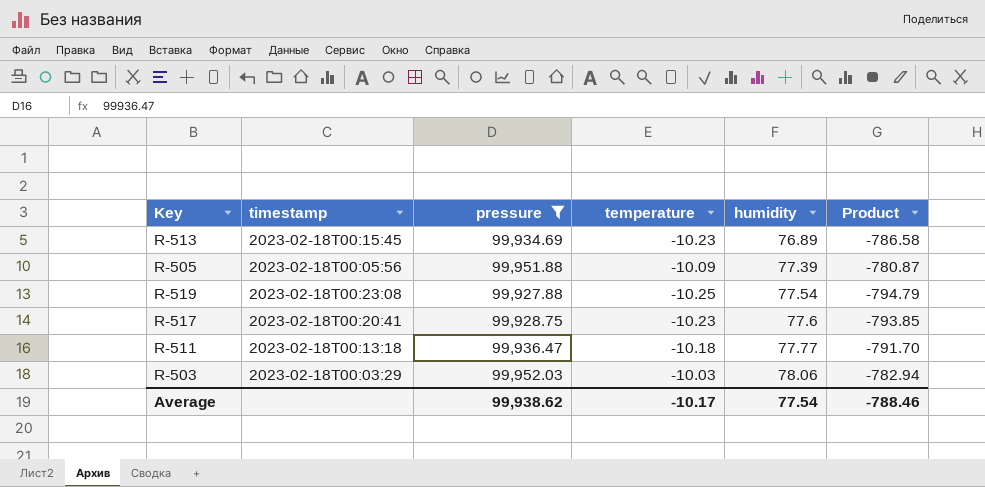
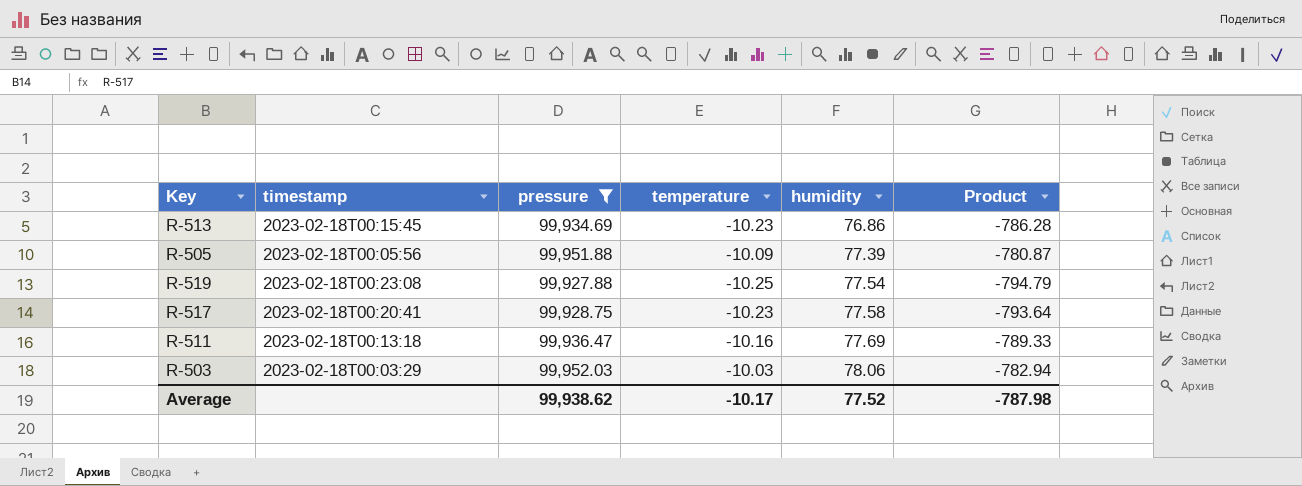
R-513 | humidity: 76.89 -> 76.86
R-513 | Product: -786.58 -> -786.28
R-517 | humidity: 77.6 -> 77.58
R-517 | Product: -793.85 -> -793.64
R-511 | temperature: -10.18 -> -10.16
R-511 | humidity: 77.77 -> 77.69
R-511 | Product: -791.70 -> -789.33
Average | humidity: 77.54 -> 77.52
Average | Product: -788.46 -> -787.98

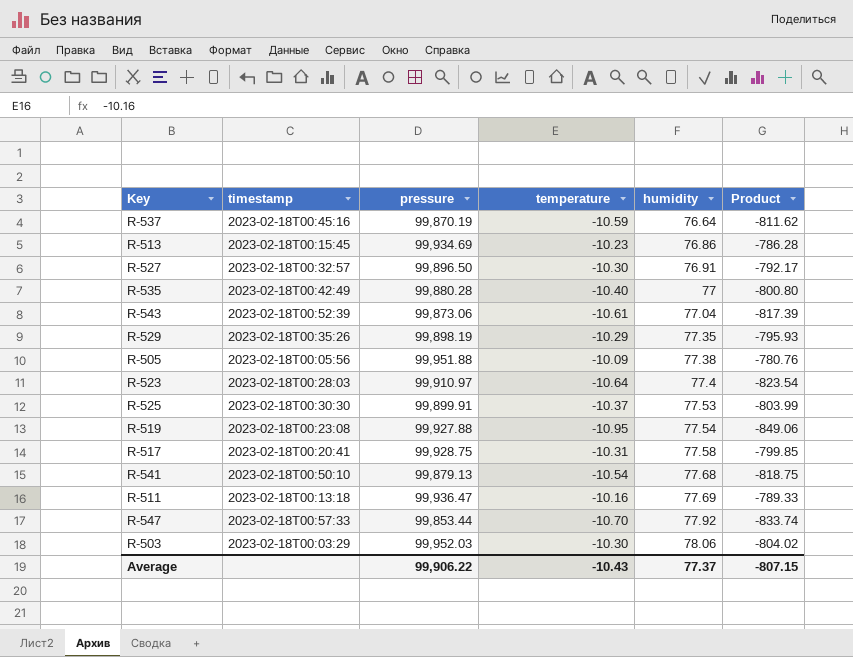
filter: pressure >= 99,927.88 -> none
R-505 | humidity: 77.39 -> 77.38
R-505 | Product: -780.87 -> -780.76
R-519 | temperature: -10.25 -> -10.95
R-519 | Product: -794.79 -> -849.06
R-517 | temperature: -10.23 -> -10.31
R-517 | Product: -793.64 -> -799.85
R-503 | temperature: -10.03 -> -10.30
R-503 | Product: -782.94 -> -804.02
Average | pressure: 99,938.62 -> 99,906.22
Average | temperature: -10.17 -> -10.43
Average | humidity: 77.52 -> 77.37
Average | Product: -787.98 -> -807.15

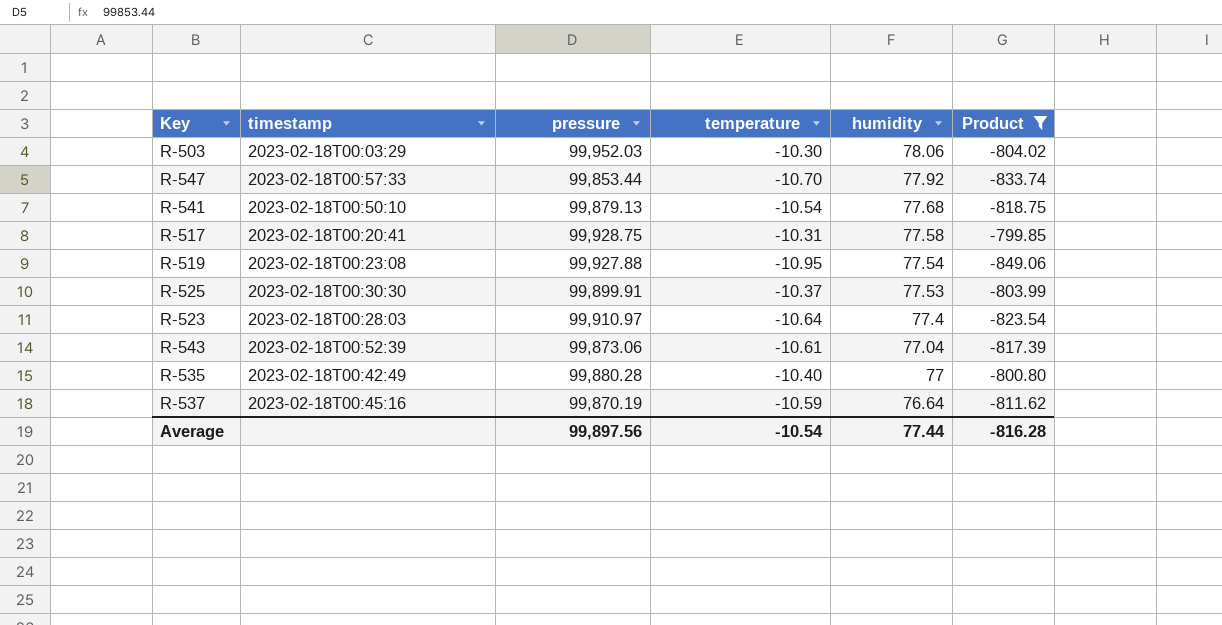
filter: none -> Product <= -799.85
row order: humidity ascending -> humidity descending
Average | pressure: 99,906.22 -> 99,897.56
Average | temperature: -10.43 -> -10.54
Average | humidity: 77.37 -> 77.44
Average | Product: -807.15 -> -816.28

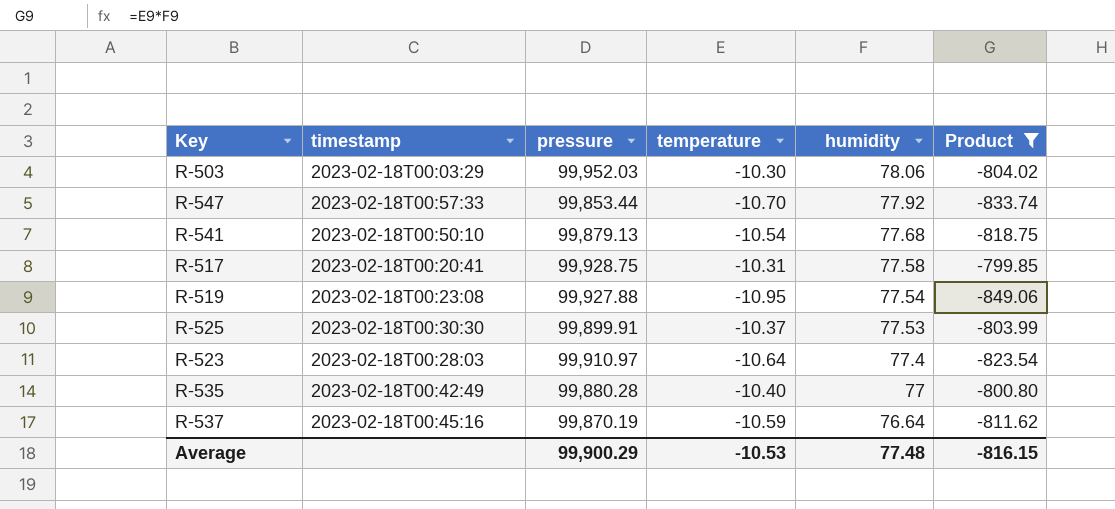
row R-543: 2023-02-18T00:52:39 | 99,873.06 | -10.61 | 77.04 | -817.39 -> none
Average | pressure: 99,897.56 -> 99,900.29
Average | temperature: -10.54 -> -10.53
Average | humidity: 77.44 -> 77.48
Average | Product: -816.28 -> -816.15

